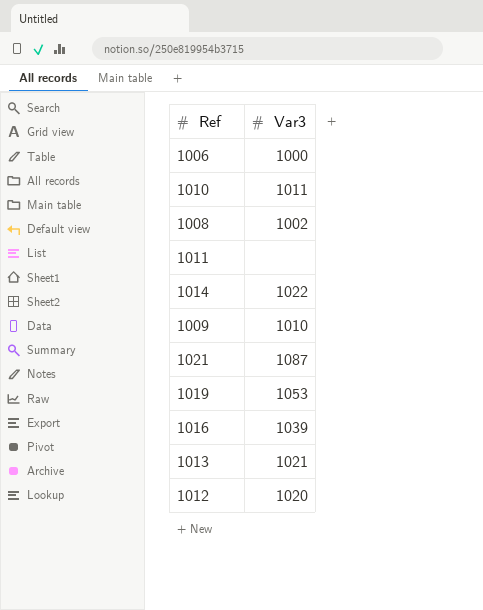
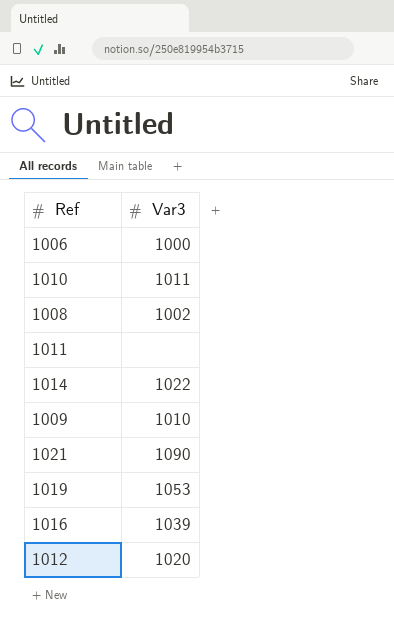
row 1013: 1021 -> none
1021 | Var3: 1087 -> 1090

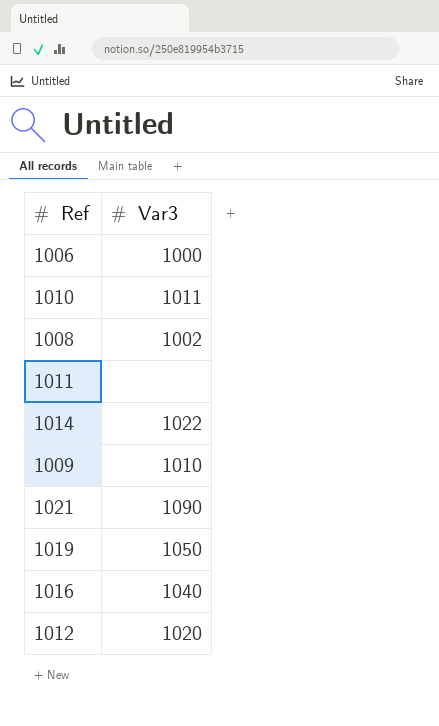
1019 | Var3: 1053 -> 1050
1016 | Var3: 1039 -> 1040

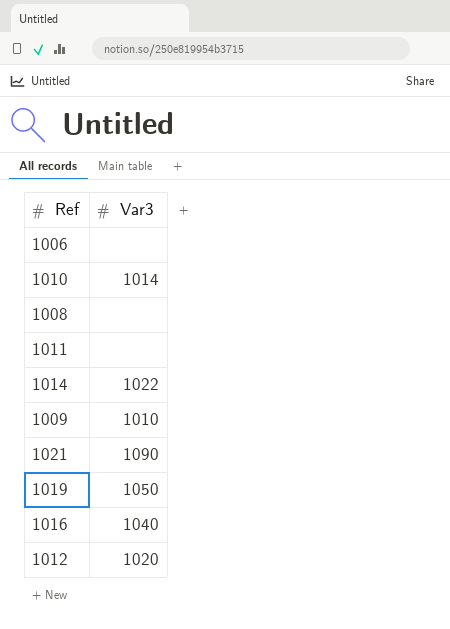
1006 | Var3: 1000 -> none
1010 | Var3: 1011 -> 1014
1008 | Var3: 1002 -> none

